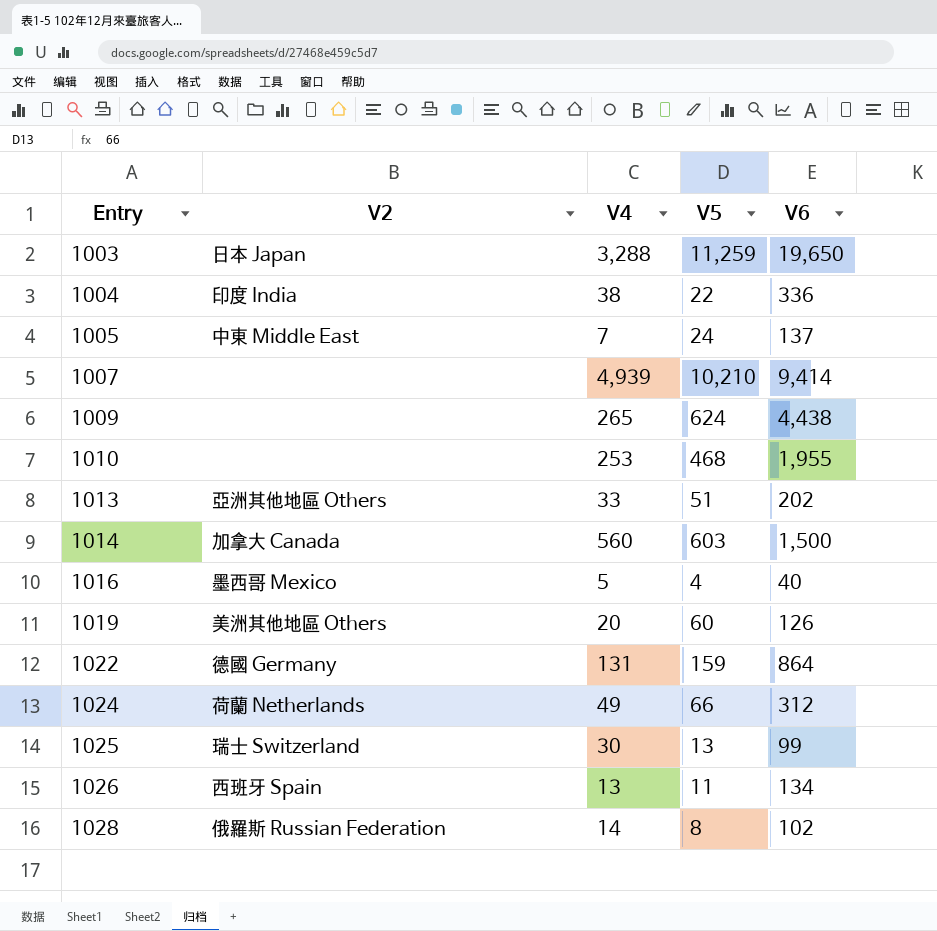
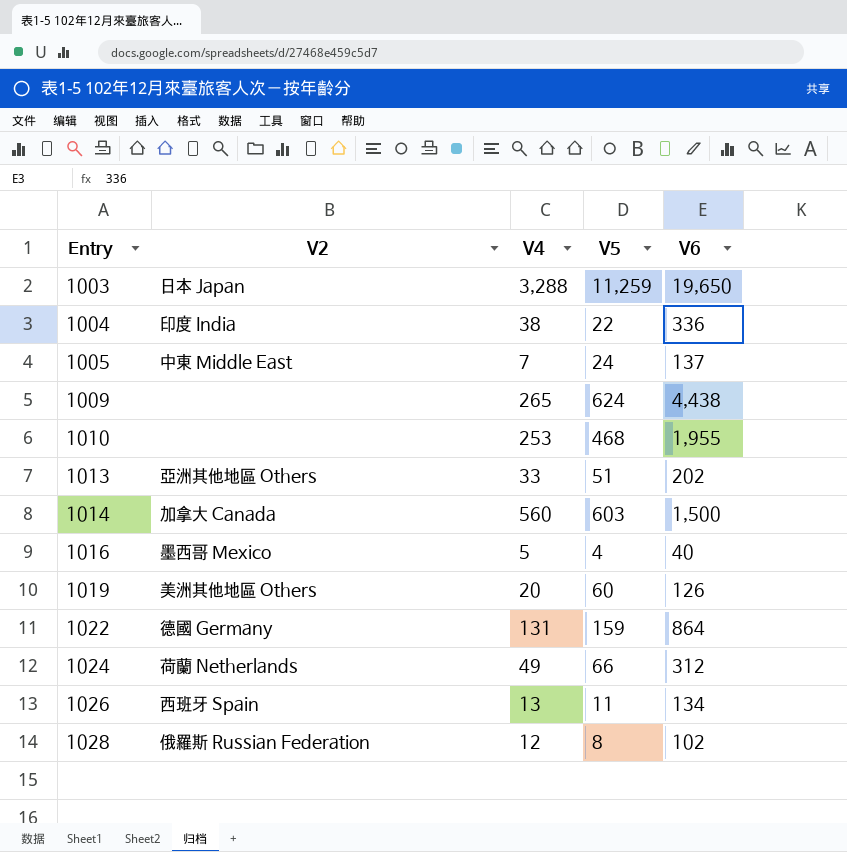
row 1007: none | 4,939 | 10,210 | 9,414 -> none
row 1025: 瑞士 Switzerland | 30 | 13 | 99 -> none
1028 | V4: 14 -> 12

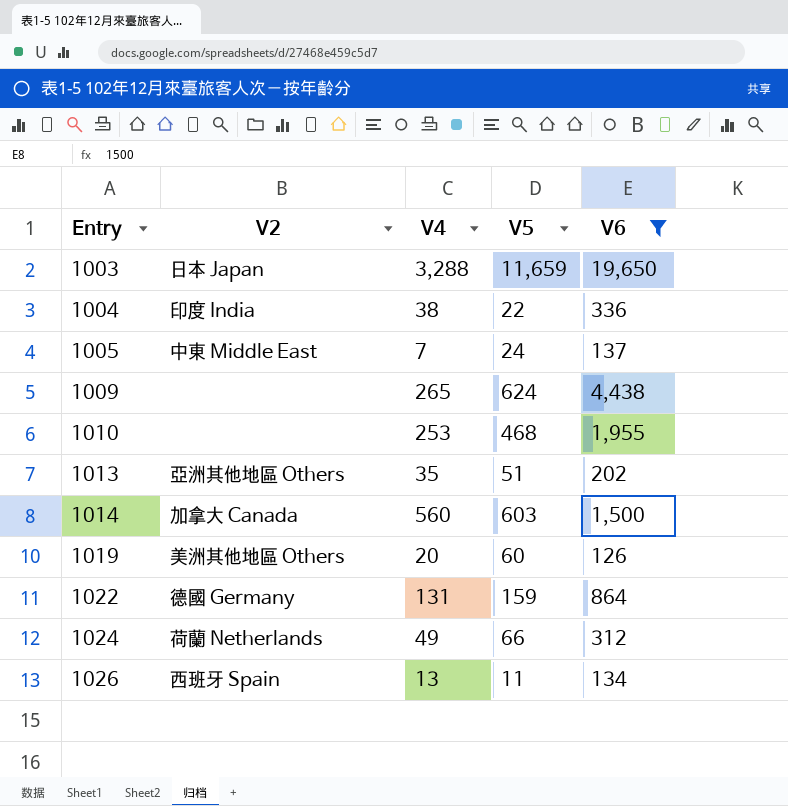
filter: none -> V6 >= 126
1003 | V5: 11,259 -> 11,659
1013 | V4: 33 -> 35

